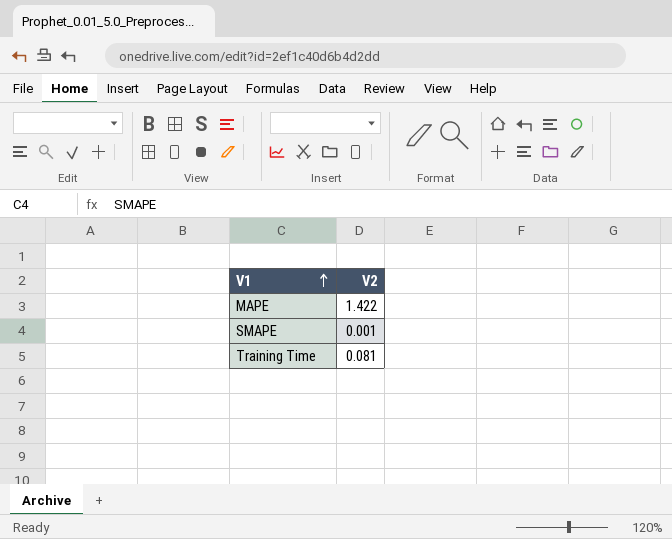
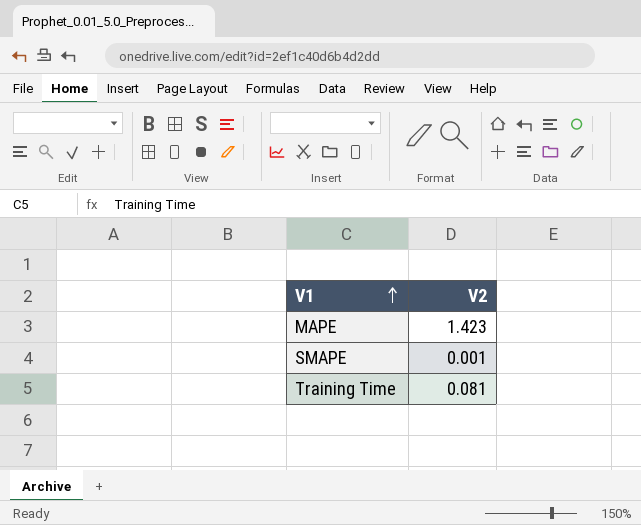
MAPE | V2: 1.422 -> 1.423

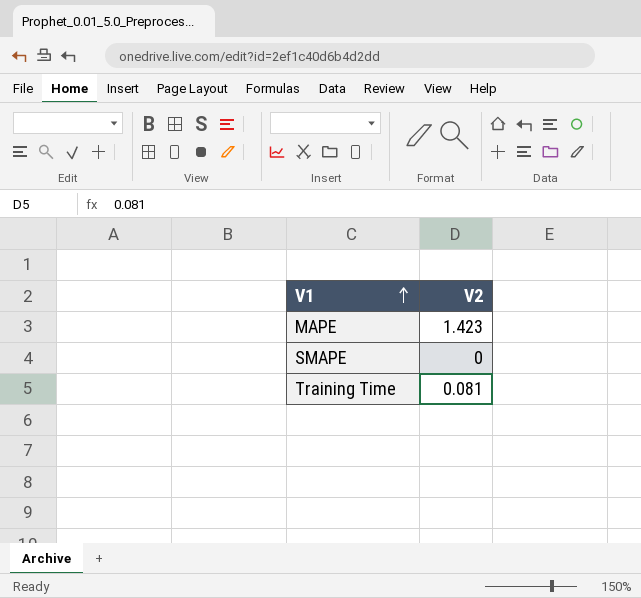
SMAPE | V2: 0.001 -> 0

